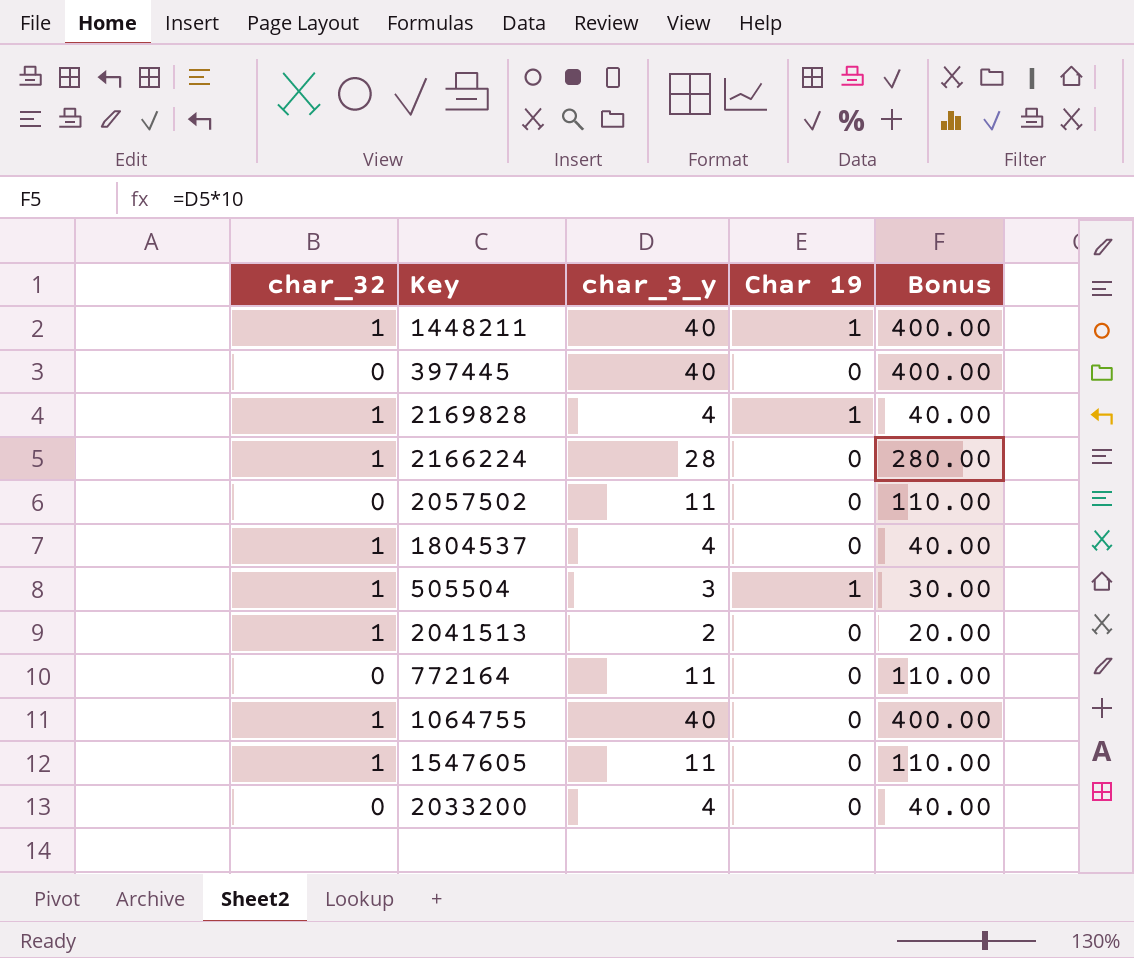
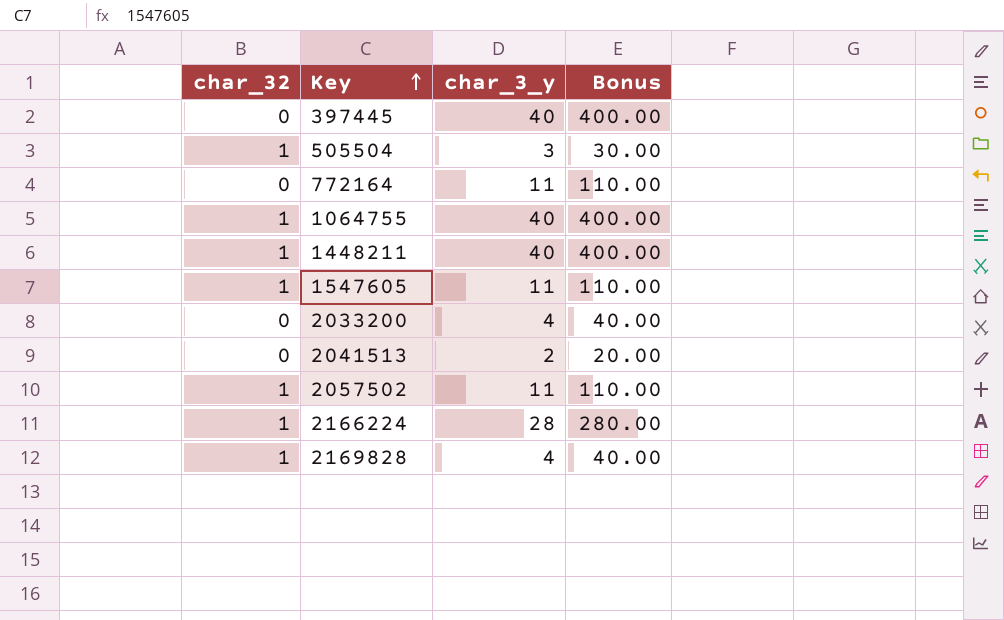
row order: none -> Key ascending
column Char 19 | position: 4 -> none
row 1804537: 1 | 4 | 0 | 40.00 -> none
2041513 | char_32: 1 -> 0
2057502 | char_32: 0 -> 1

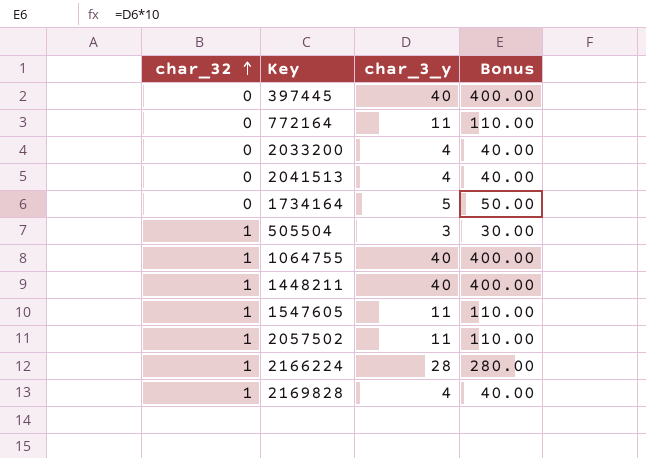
row order: Key ascending -> char_32 ascending
2041513 | char_3_y: 2 -> 4
2041513 | Bonus: 20.00 -> 40.00
row 1734164: none -> 0 | 5 | 50.00

